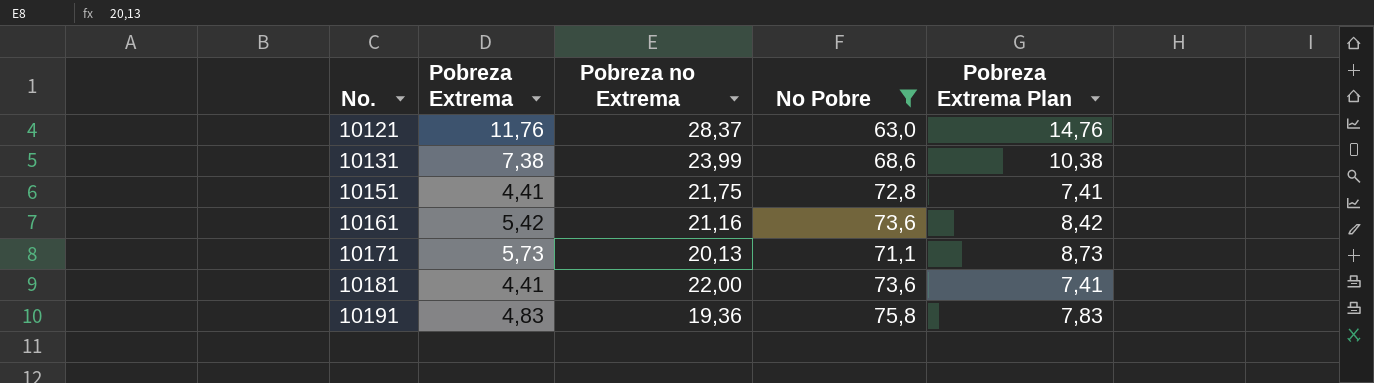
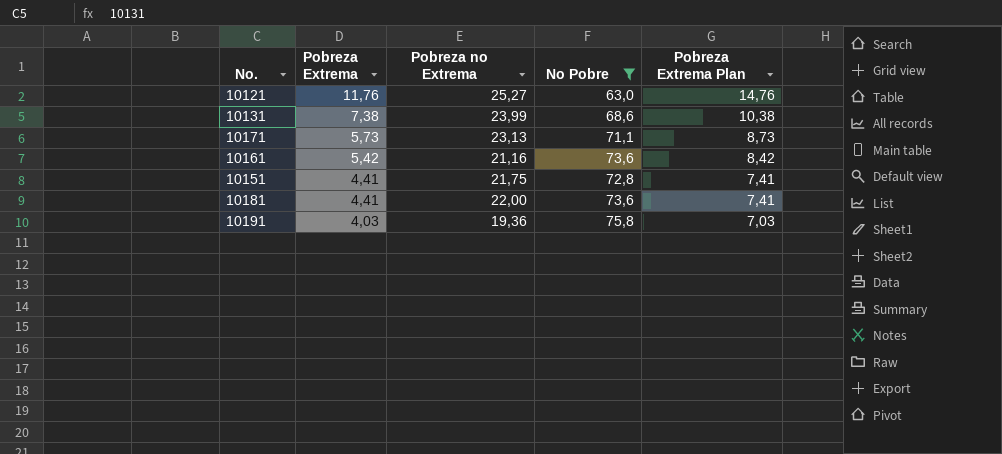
row order: No. ascending -> Pobreza Extrema descending
10121 | Pobreza no Extrema: 28,37 -> 25,27
10171 | Pobreza no Extrema: 20,13 -> 23,13
10191 | Pobreza Extrema: 4,83 -> 4,03
10191 | Pobreza Extrema Plan: 7,83 -> 7,03

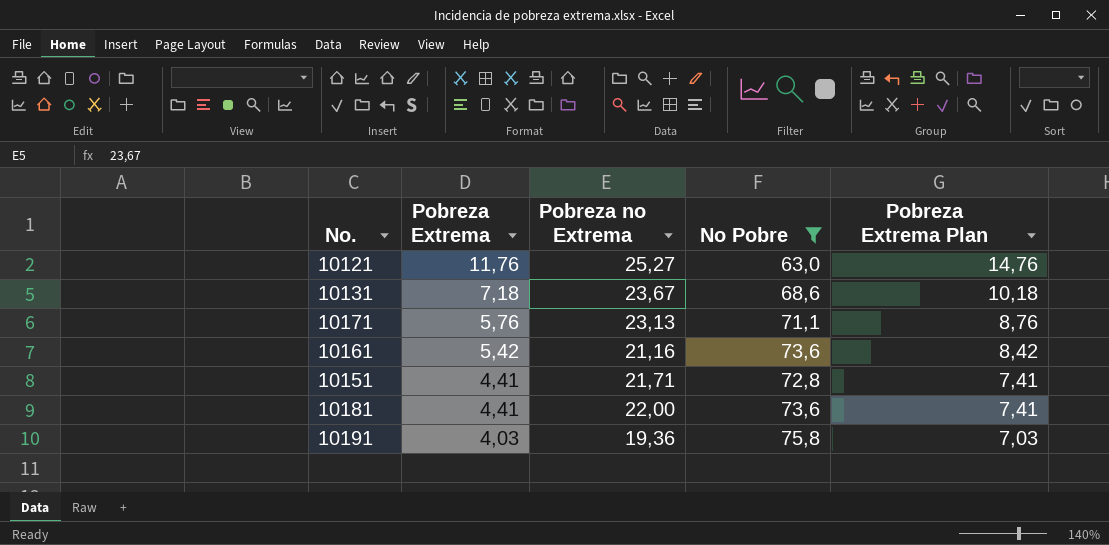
10131 | Pobreza Extrema: 7,38 -> 7,18
10131 | Pobreza no Extrema: 23,99 -> 23,67
10131 | Pobreza Extrema Plan: 10,38 -> 10,18
10171 | Pobreza Extrema: 5,73 -> 5,76
10171 | Pobreza Extrema Plan: 8,73 -> 8,76
10151 | Pobreza no Extrema: 21,75 -> 21,71

